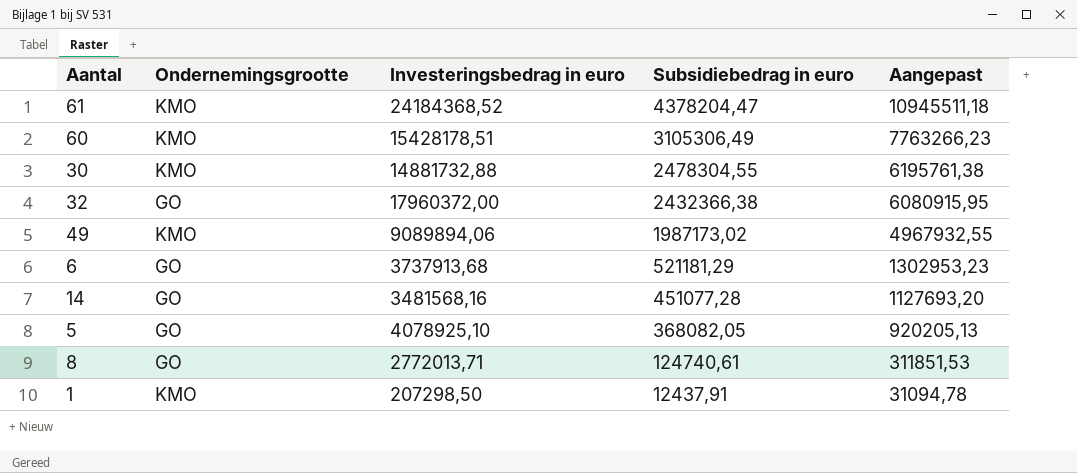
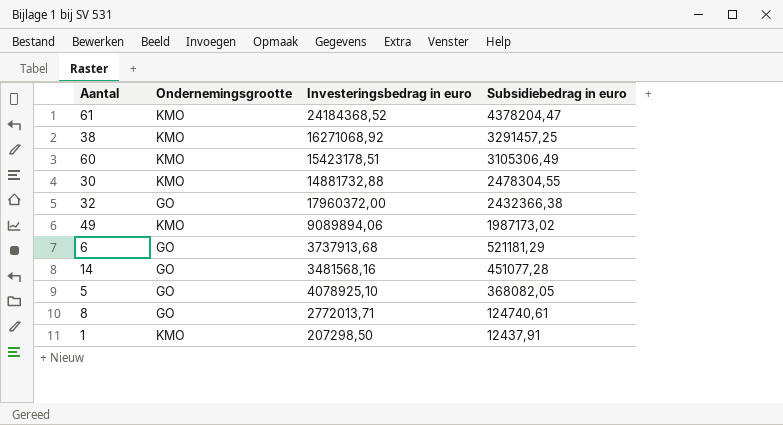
column Aangepast | formula: [Subsidiebedrag in euro] * 2,5 -> none
row 38: none -> KMO | 16271068,92 | 3291457,25
60 | Investeringsbedrag in euro: 15428178,51 -> 15423178,51

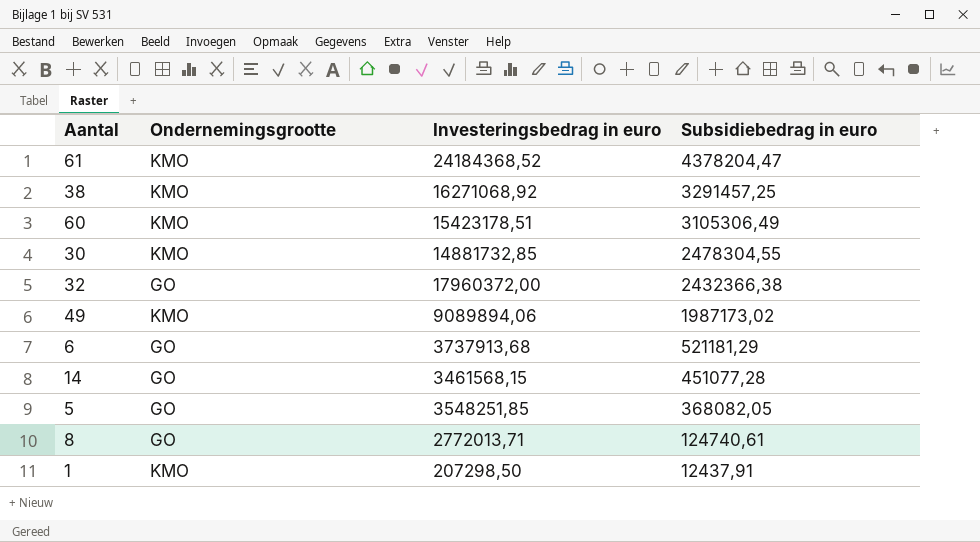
30 | Investeringsbedrag in euro: 14881732,88 -> 14881732,85
14 | Investeringsbedrag in euro: 3481568,16 -> 3461568,15
5 | Investeringsbedrag in euro: 4078925,10 -> 3548251,85

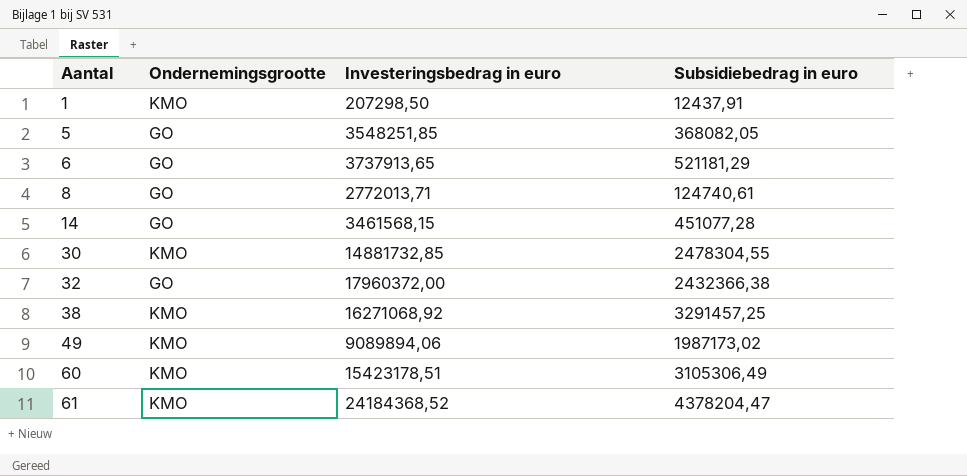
row order: Subsidiebedrag in euro descending -> Aantal ascending
6 | Investeringsbedrag in euro: 3737913,68 -> 3737913,65

